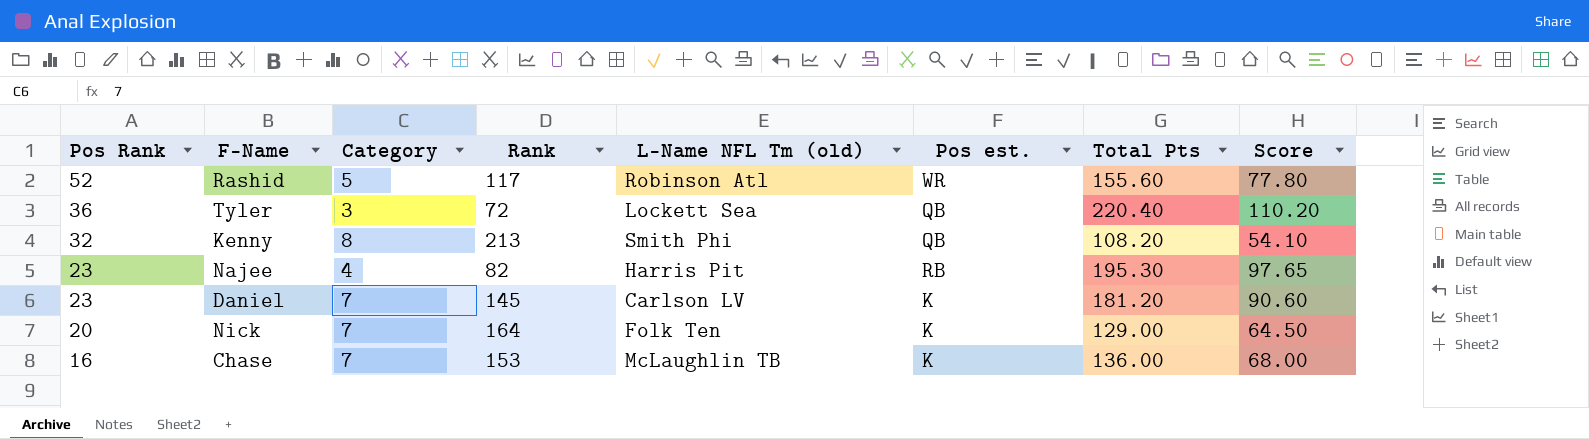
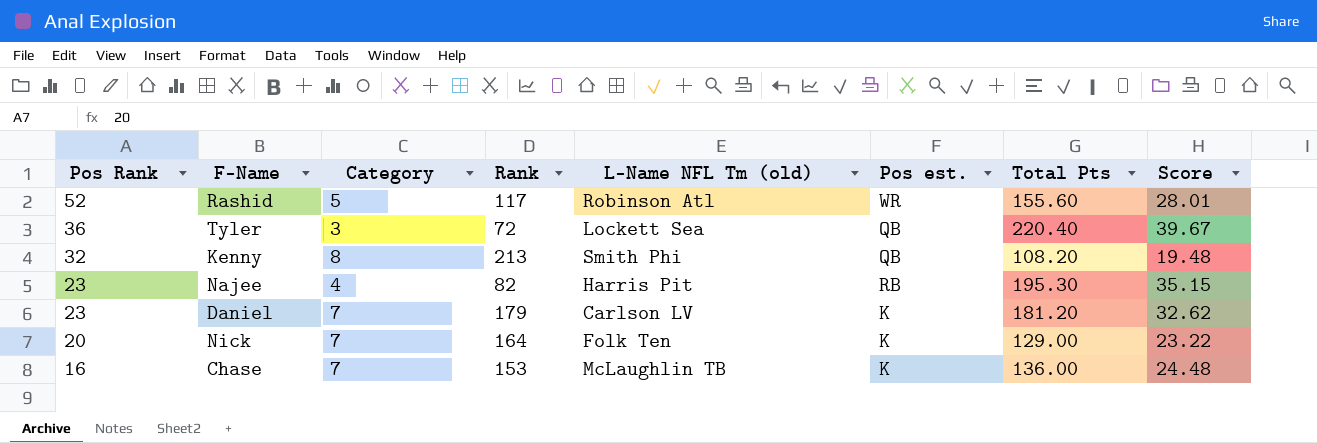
column Score | formula: [Total Pts] * 0.5 -> [Total Pts] * 0.18
Daniel | Rank: 145 -> 179

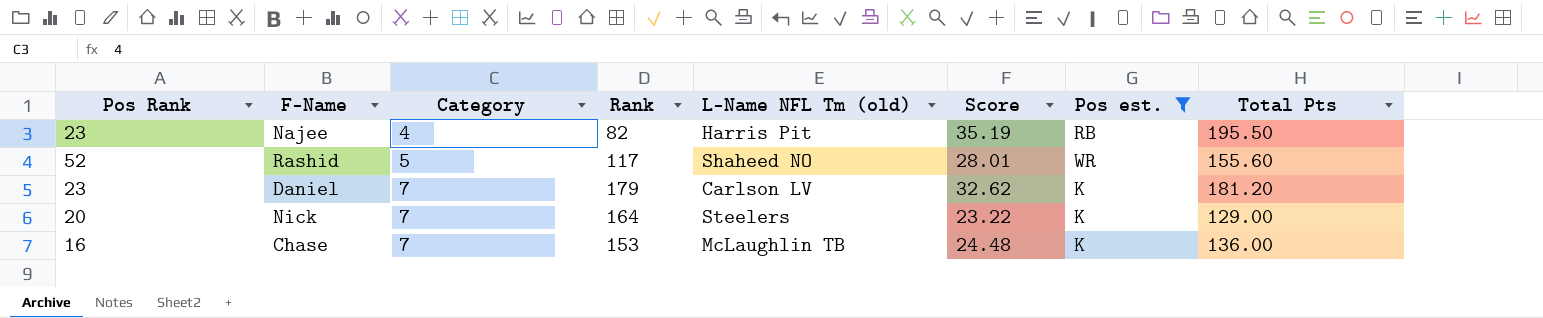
filter: none -> Pos est. != QB
row order: Pos Rank descending -> Category ascending
column Score | position: 8 -> 6
Najee | Score: 35.15 -> 35.19
Najee | Total Pts: 195.30 -> 195.50
Rashid | L-Name NFL Tm (old): Robinson Atl -> Shaheed NO
Nick | L-Name NFL Tm (old): Folk Ten -> Steelers

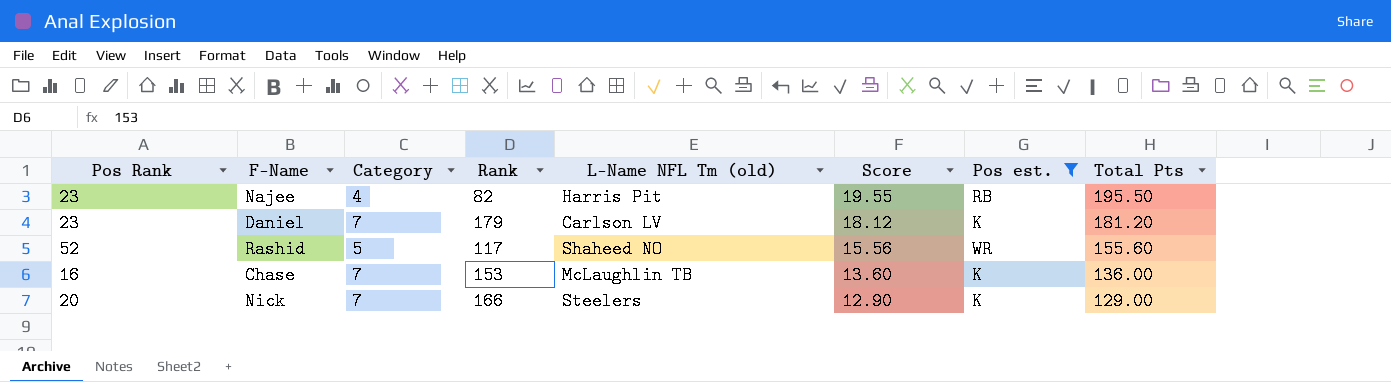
row order: Category ascending -> Score descending
column Score | formula: [Total Pts] * 0.18 -> [Total Pts] * 0.1
Nick | Rank: 164 -> 166

